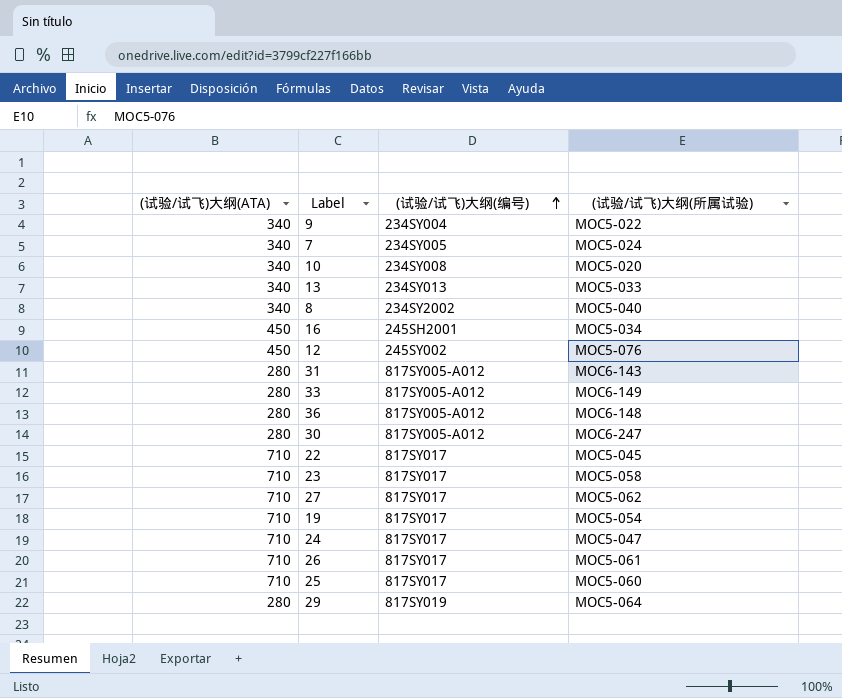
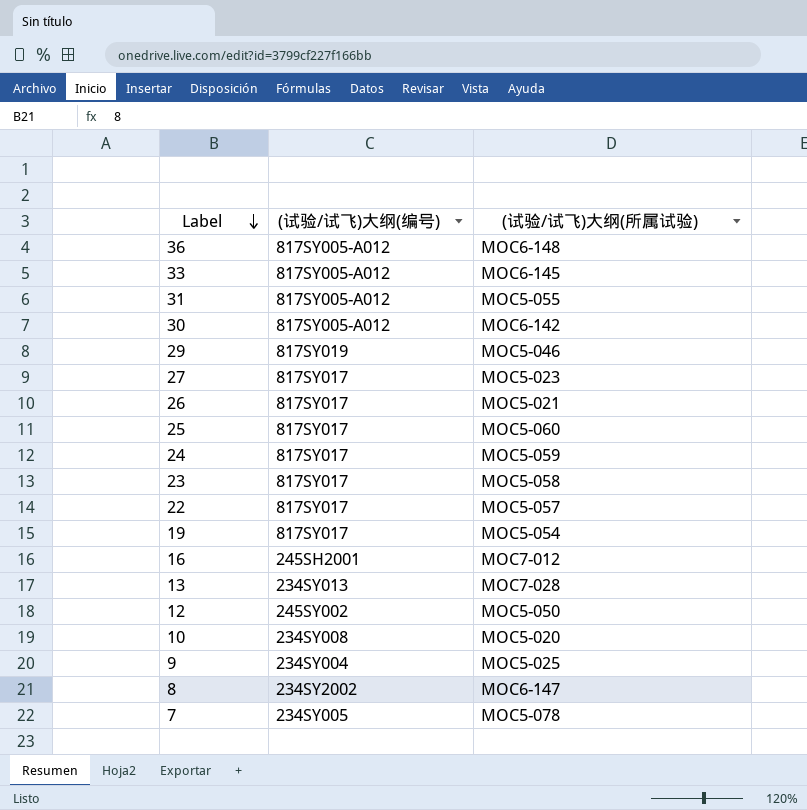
row order: (试验/试飞)大纲(编号) ascending -> Label descending
column (试验/试飞)大纲(ATA) | position: 1 -> none
33 | (试验/试飞)大纲(所属试验): MOC6-149 -> MOC6-145
31 | (试验/试飞)大纲(所属试验): MOC6-143 -> MOC5-055
30 | (试验/试飞)大纲(所属试验): MOC6-247 -> MOC6-142
29 | (试验/试飞)大纲(所属试验): MOC5-064 -> MOC5-046
27 | (试验/试飞)大纲(所属试验): MOC5-062 -> MOC5-023
26 | (试验/试飞)大纲(所属试验): MOC5-061 -> MOC5-021
24 | (试验/试飞)大纲(所属试验): MOC5-047 -> MOC5-059
22 | (试验/试飞)大纲(所属试验): MOC5-045 -> MOC5-057
16 | (试验/试飞)大纲(所属试验): MOC5-034 -> MOC7-012
13 | (试验/试飞)大纲(所属试验): MOC5-033 -> MOC7-028
12 | (试验/试飞)大纲(所属试验): MOC5-076 -> MOC5-050
9 | (试验/试飞)大纲(所属试验): MOC5-022 -> MOC5-025
8 | (试验/试飞)大纲(所属试验): MOC5-040 -> MOC6-147
7 | (试验/试飞)大纲(所属试验): MOC5-024 -> MOC5-078

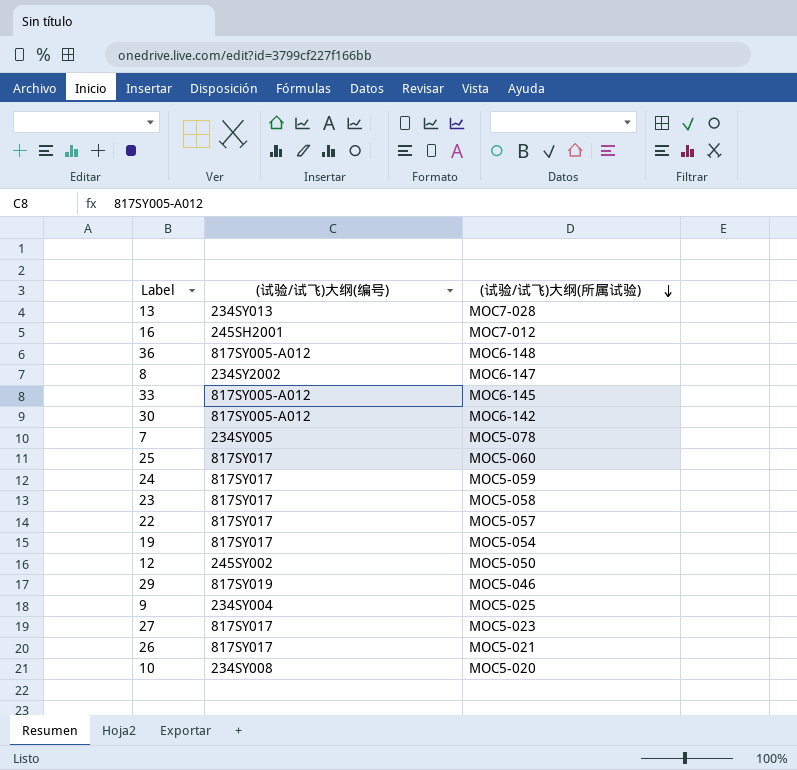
row order: Label descending -> (试验/试飞)大纲(所属试验) descending
row 31: 817SY005-A012 | MOC5-055 -> none

